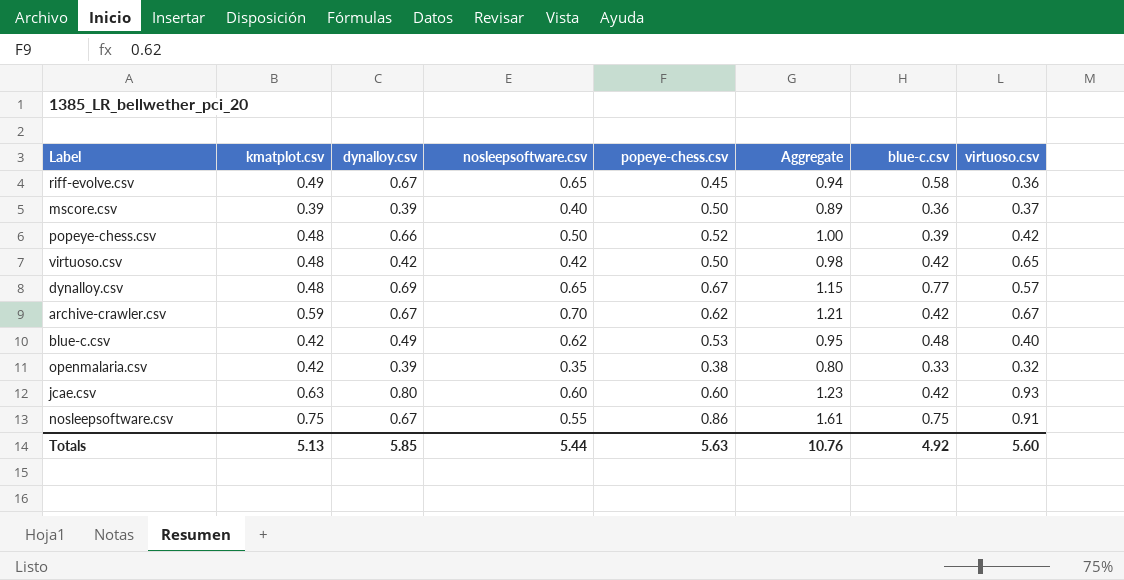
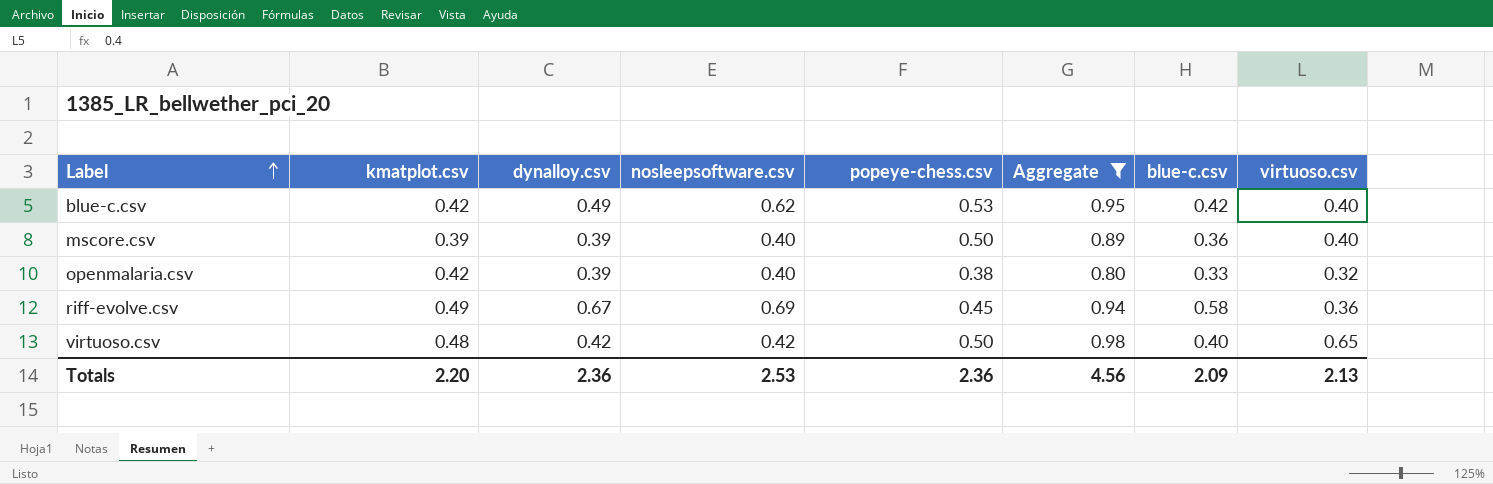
filter: none -> Aggregate <= 0.98
row order: none -> Label ascending
blue-c.csv | blue-c.csv: 0.48 -> 0.42
mscore.csv | virtuoso.csv: 0.37 -> 0.40
openmalaria.csv | nosleepsoftware.csv: 0.35 -> 0.40
riff-evolve.csv | nosleepsoftware.csv: 0.65 -> 0.69
virtuoso.csv | blue-c.csv: 0.42 -> 0.40
Totals | kmatplot.csv: 5.13 -> 2.20
Totals | dynalloy.csv: 5.85 -> 2.36
Totals | nosleepsoftware.csv: 5.44 -> 2.53
Totals | popeye-chess.csv: 5.63 -> 2.36
Totals | Aggregate: 10.76 -> 4.56
Totals | blue-c.csv: 4.92 -> 2.09
Totals | virtuoso.csv: 5.60 -> 2.13

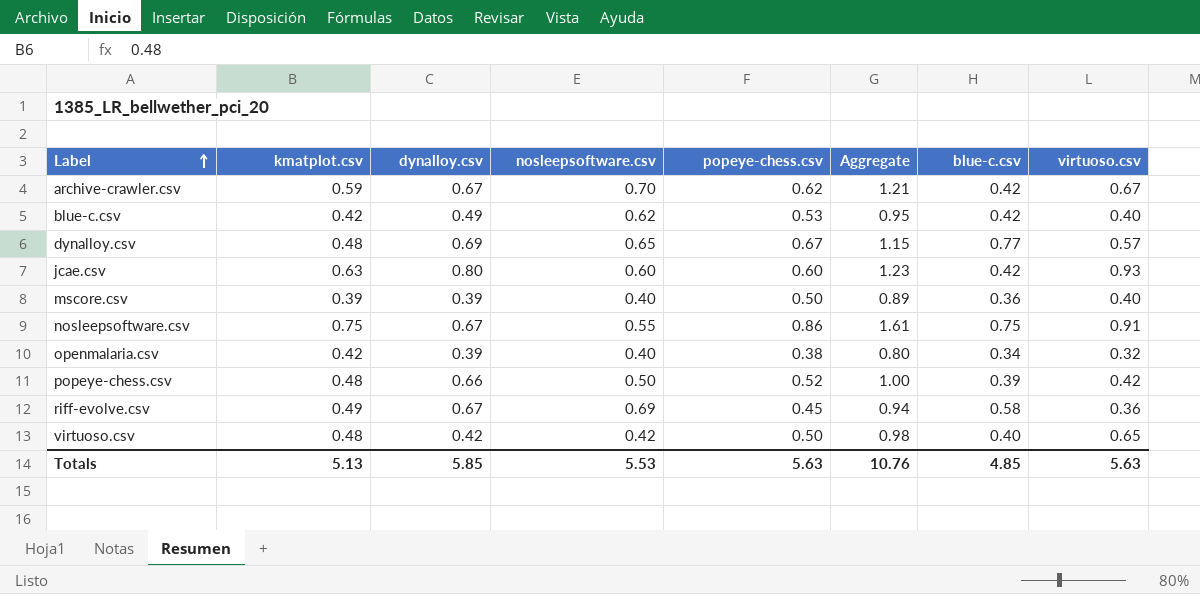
filter: Aggregate <= 0.98 -> none
openmalaria.csv | blue-c.csv: 0.33 -> 0.34
Totals | kmatplot.csv: 2.20 -> 5.13
Totals | dynalloy.csv: 2.36 -> 5.85
Totals | nosleepsoftware.csv: 2.53 -> 5.53
Totals | popeye-chess.csv: 2.36 -> 5.63
Totals | Aggregate: 4.56 -> 10.76
Totals | blue-c.csv: 2.09 -> 4.85
Totals | virtuoso.csv: 2.13 -> 5.63

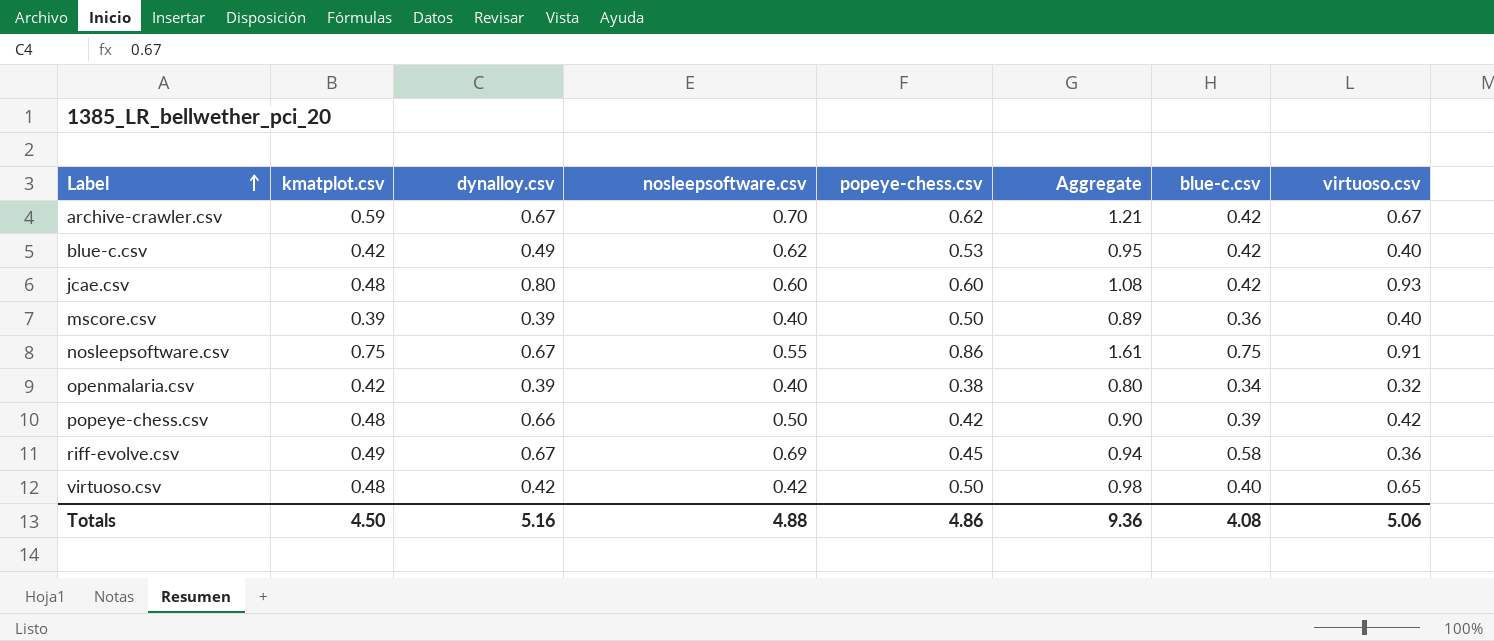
row dynalloy.csv: 0.48 | 0.69 | 0.65 | 0.67 | 1.15 | 0.77 | 0.57 -> none
jcae.csv | kmatplot.csv: 0.63 -> 0.48
jcae.csv | Aggregate: 1.23 -> 1.08
popeye-chess.csv | popeye-chess.csv: 0.52 -> 0.42
popeye-chess.csv | Aggregate: 1.00 -> 0.90
Totals | kmatplot.csv: 5.13 -> 4.50
Totals | dynalloy.csv: 5.85 -> 5.16
Totals | nosleepsoftware.csv: 5.53 -> 4.88
Totals | popeye-chess.csv: 5.63 -> 4.86
Totals | Aggregate: 10.76 -> 9.36
Totals | blue-c.csv: 4.85 -> 4.08
Totals | virtuoso.csv: 5.63 -> 5.06

